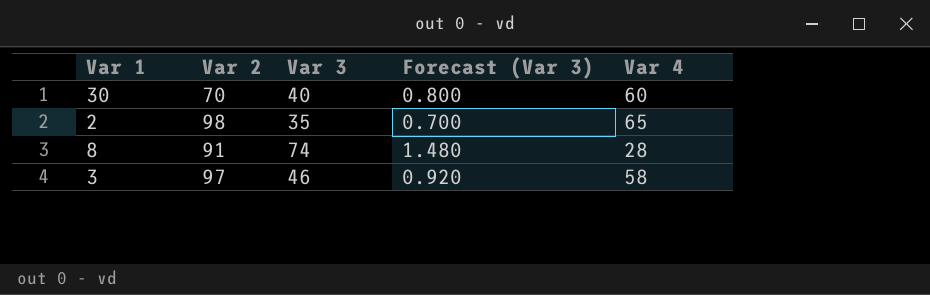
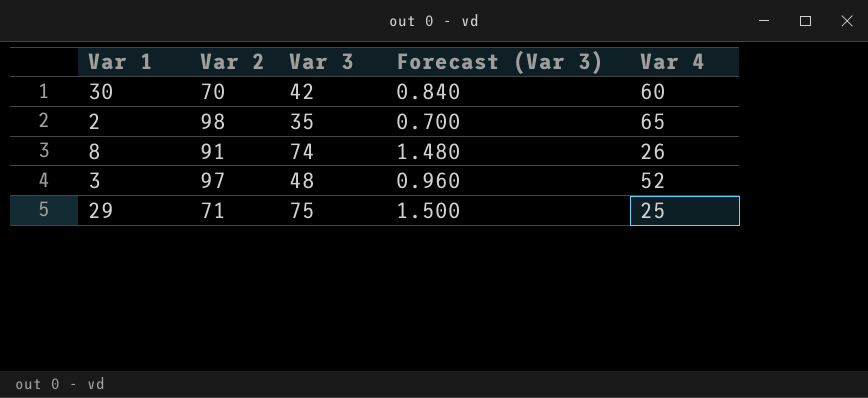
30 | Var 3: 40 -> 42
30 | Forecast (Var 3): 0.800 -> 0.840
8 | Var 4: 28 -> 26
3 | Var 3: 46 -> 48
3 | Forecast (Var 3): 0.920 -> 0.960
3 | Var 4: 58 -> 52
row 29: none -> 71 | 75 | 1.500 | 25

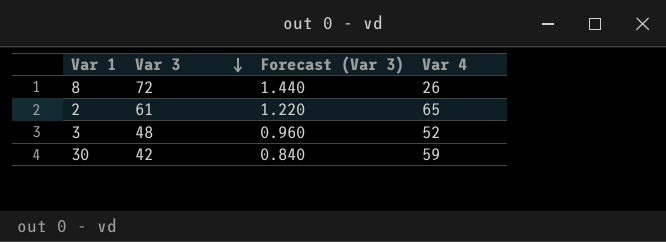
row order: none -> Var 3 descending
column Var 2 | position: 2 -> none
row 29: 71 | 75 | 1.500 | 25 -> none
8 | Var 3: 74 -> 72
8 | Forecast (Var 3): 1.480 -> 1.440
2 | Var 3: 35 -> 61
2 | Forecast (Var 3): 0.700 -> 1.220
30 | Var 4: 60 -> 59

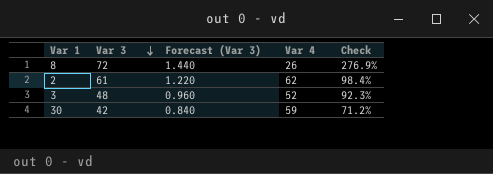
column Check | formula: none -> [Var 3] / [Var 4]
2 | Var 4: 65 -> 62

